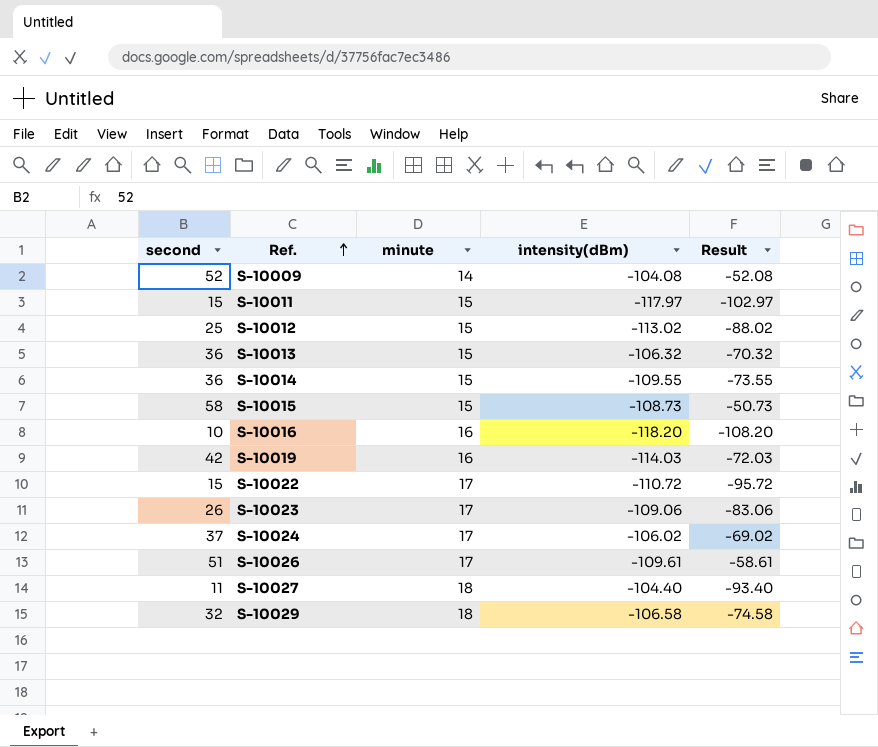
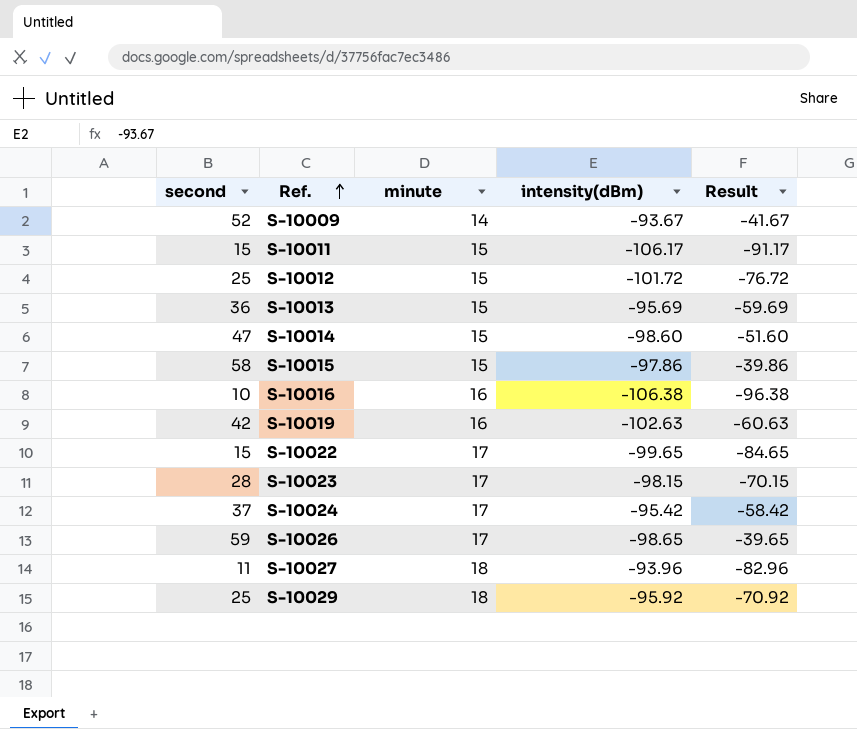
S-10009 | intensity(dBm): -104.08 -> -93.67
S-10009 | Result: -52.08 -> -41.67
S-10011 | intensity(dBm): -117.97 -> -106.17
S-10011 | Result: -102.97 -> -91.17
S-10012 | intensity(dBm): -113.02 -> -101.72
S-10012 | Result: -88.02 -> -76.72
S-10013 | intensity(dBm): -106.32 -> -95.69
S-10013 | Result: -70.32 -> -59.69
S-10014 | second: 36 -> 47
S-10014 | intensity(dBm): -109.55 -> -98.60
S-10014 | Result: -73.55 -> -51.60
S-10015 | intensity(dBm): -108.73 -> -97.86
S-10015 | Result: -50.73 -> -39.86
S-10016 | intensity(dBm): -118.20 -> -106.38
S-10016 | Result: -108.20 -> -96.38
S-10019 | intensity(dBm): -114.03 -> -102.63
S-10019 | Result: -72.03 -> -60.63
S-10022 | intensity(dBm): -110.72 -> -99.65
S-10022 | Result: -95.72 -> -84.65
S-10023 | second: 26 -> 28
S-10023 | intensity(dBm): -109.06 -> -98.15
S-10023 | Result: -83.06 -> -70.15
S-10024 | intensity(dBm): -106.02 -> -95.42
S-10024 | Result: -69.02 -> -58.42
S-10026 | second: 51 -> 59
S-10026 | intensity(dBm): -109.61 -> -98.65
S-10026 | Result: -58.61 -> -39.65
S-10027 | intensity(dBm): -104.40 -> -93.96
S-10027 | Result: -93.40 -> -82.96
S-10029 | second: 32 -> 25
S-10029 | intensity(dBm): -106.58 -> -95.92
S-10029 | Result: -74.58 -> -70.92

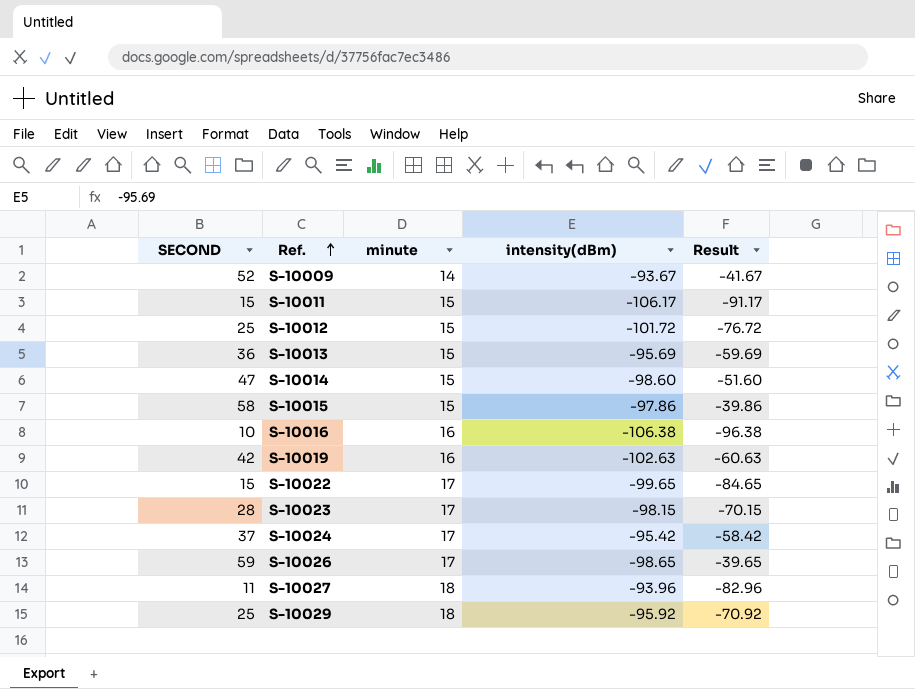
column name: second -> SECOND

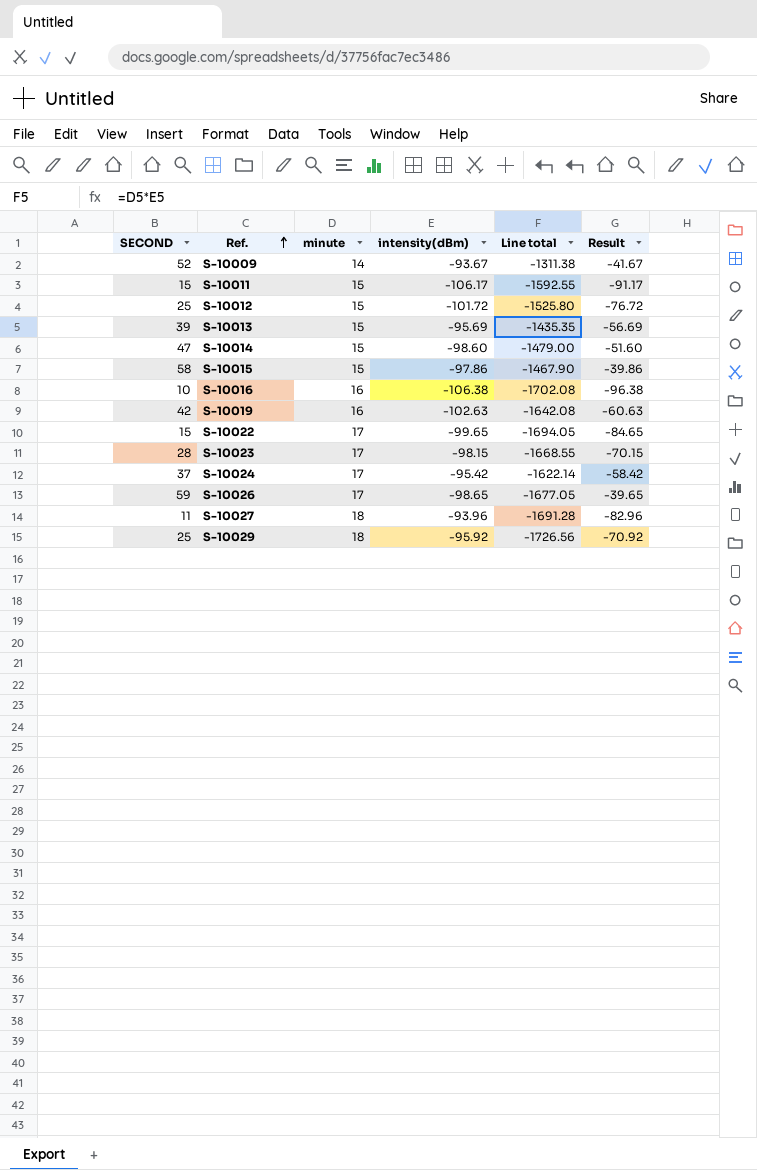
column Line total | formula: none -> [minute] * [intensity(dBm)]
S-10013 | SECOND: 36 -> 39
S-10013 | Result: -59.69 -> -56.69

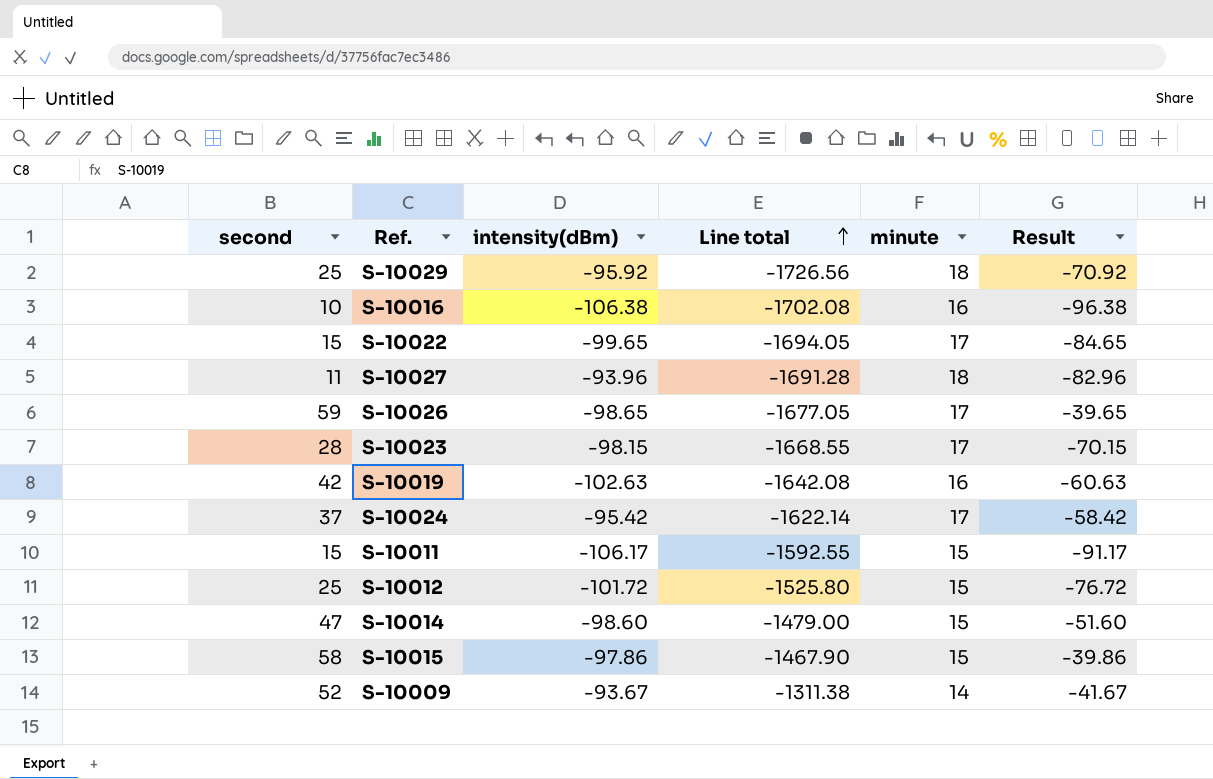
row order: Ref. ascending -> Line total ascending
column name: SECOND -> second
column minute | position: 3 -> 5
row S-10013: 39 | 15 | -95.69 | -1435.35 | -56.69 -> none

